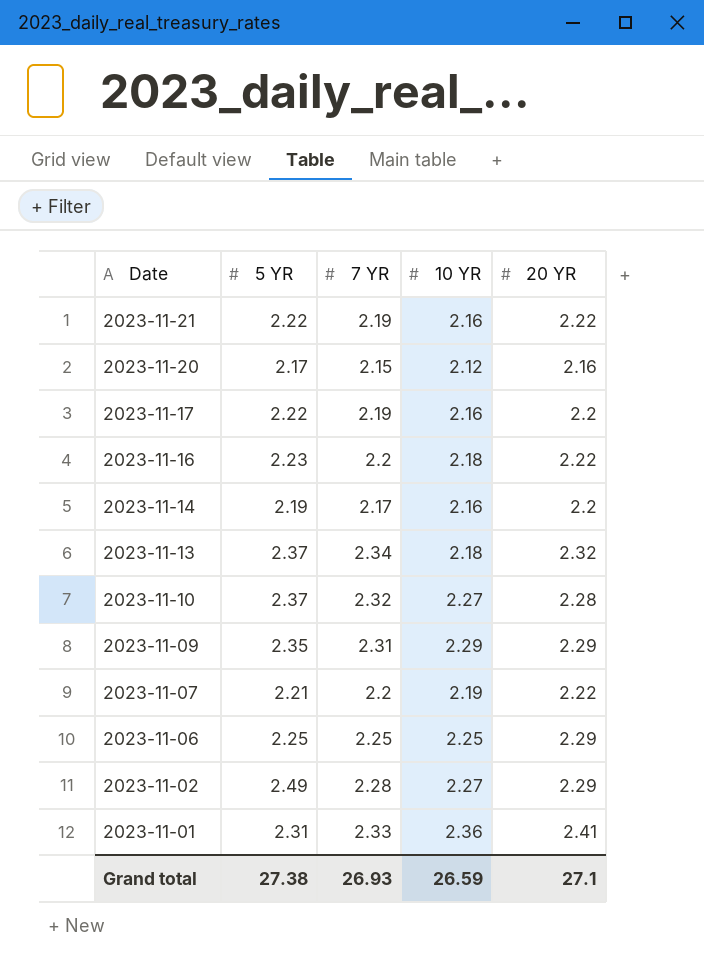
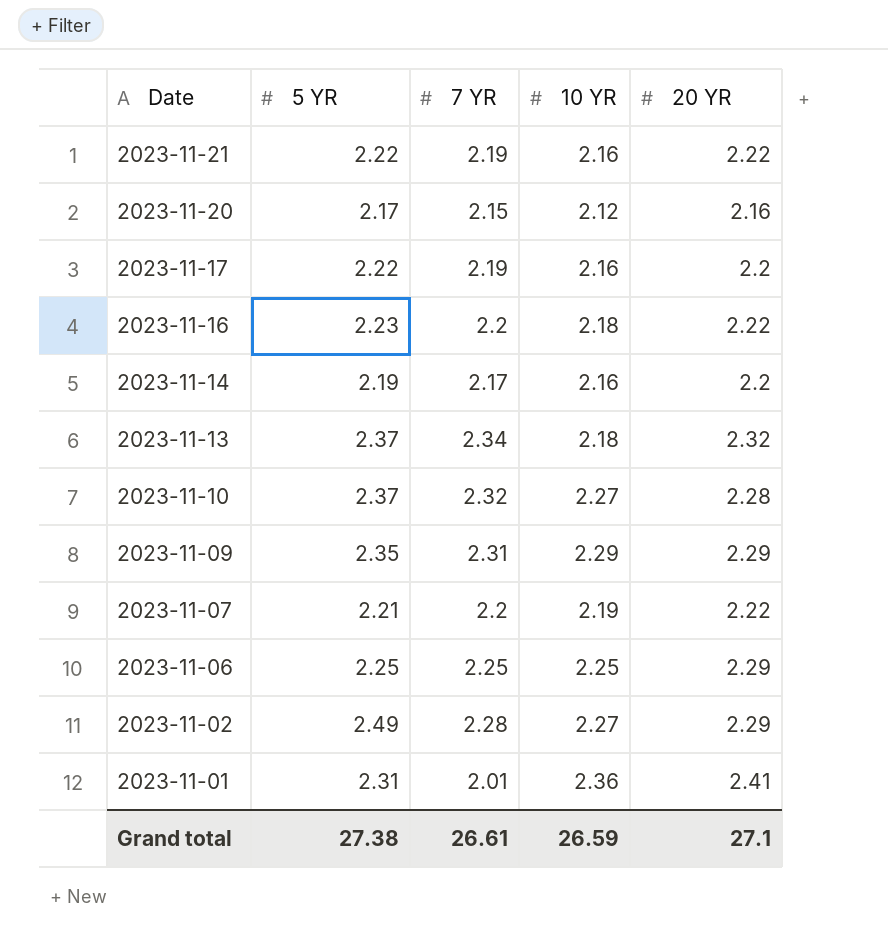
2023-11-01 | 7 YR: 2.33 -> 2.01
Grand total | 7 YR: 26.93 -> 26.61

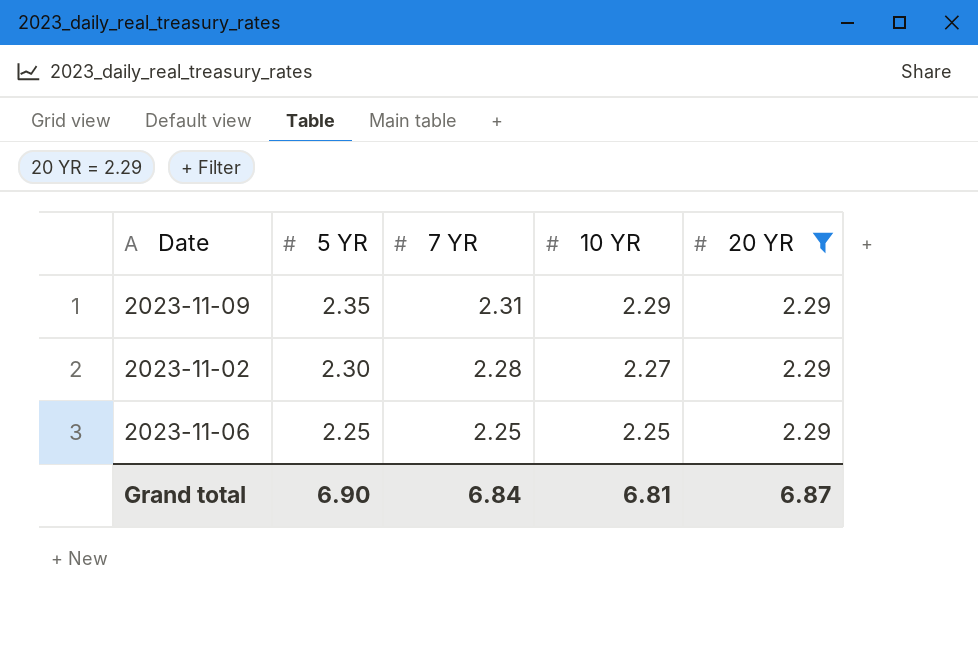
filter: none -> 20 YR = 2.29
row order: Date descending -> 5 YR descending
2023-11-02 | 5 YR: 2.49 -> 2.30
Grand total | 5 YR: 27.38 -> 6.90
Grand total | 7 YR: 26.61 -> 6.84
Grand total | 10 YR: 26.59 -> 6.81
Grand total | 20 YR: 27.1 -> 6.87

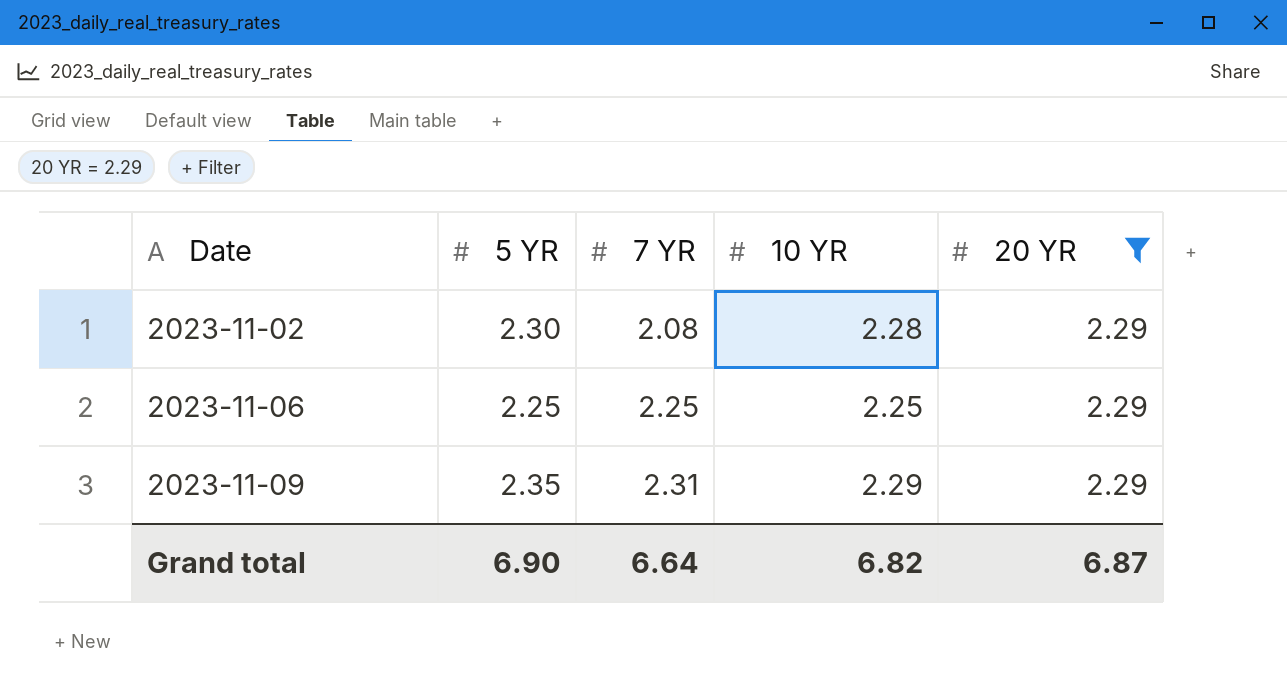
row order: 5 YR descending -> Date ascending
2023-11-02 | 7 YR: 2.28 -> 2.08
2023-11-02 | 10 YR: 2.27 -> 2.28
Grand total | 7 YR: 6.84 -> 6.64
Grand total | 10 YR: 6.81 -> 6.82

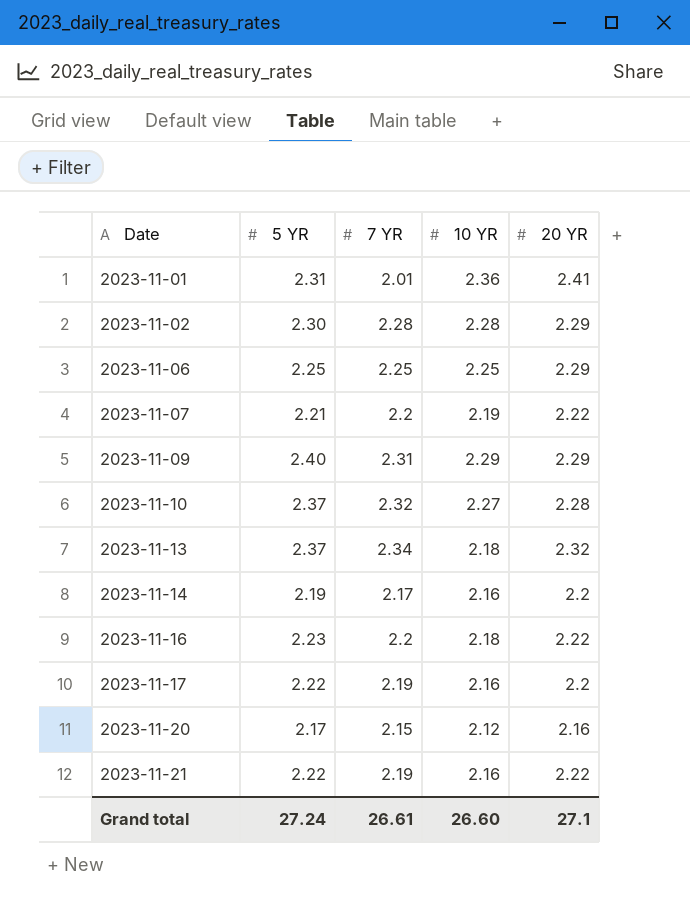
filter: 20 YR = 2.29 -> none
2023-11-02 | 7 YR: 2.08 -> 2.28
2023-11-09 | 5 YR: 2.35 -> 2.40
Grand total | 5 YR: 6.90 -> 27.24
Grand total | 7 YR: 6.64 -> 26.61
Grand total | 10 YR: 6.82 -> 26.60
Grand total | 20 YR: 6.87 -> 27.1

